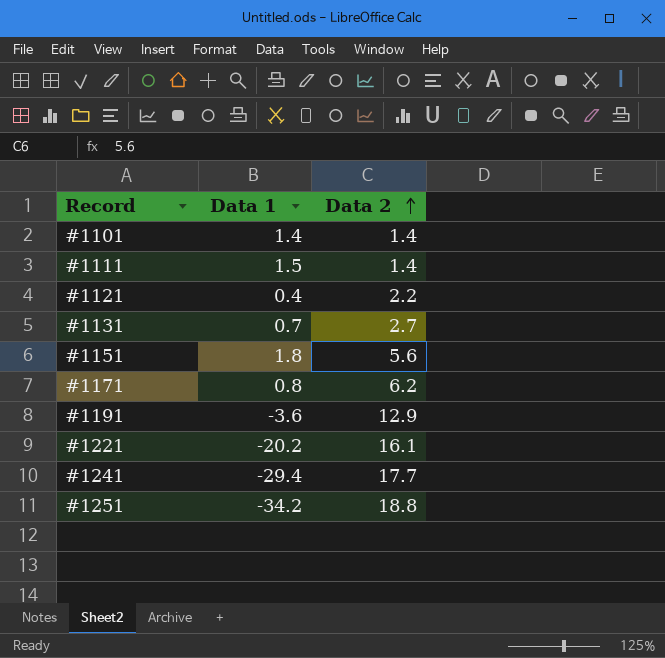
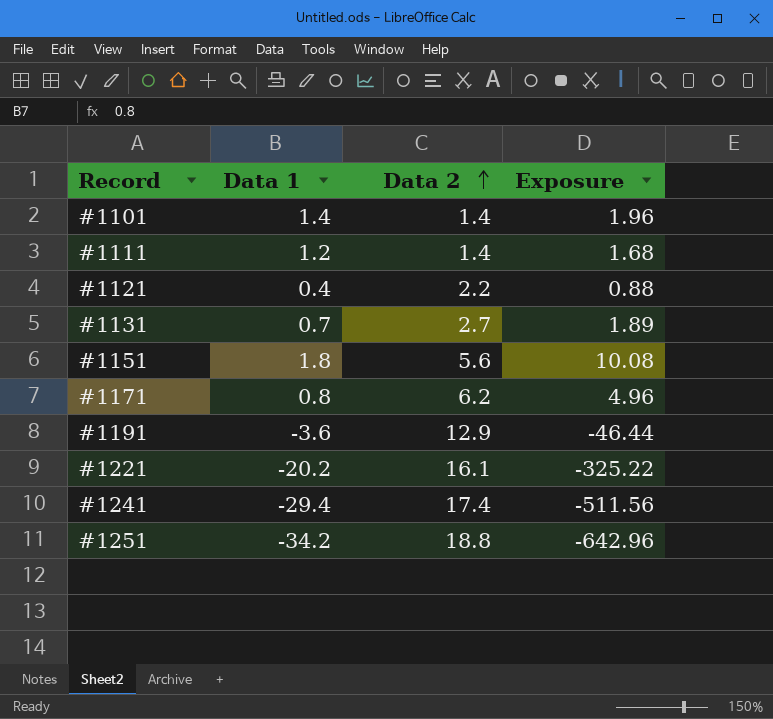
column Exposure | formula: none -> [Data 1] * [Data 2]
#1111 | Data 1: 1.5 -> 1.2
#1241 | Data 2: 17.7 -> 17.4

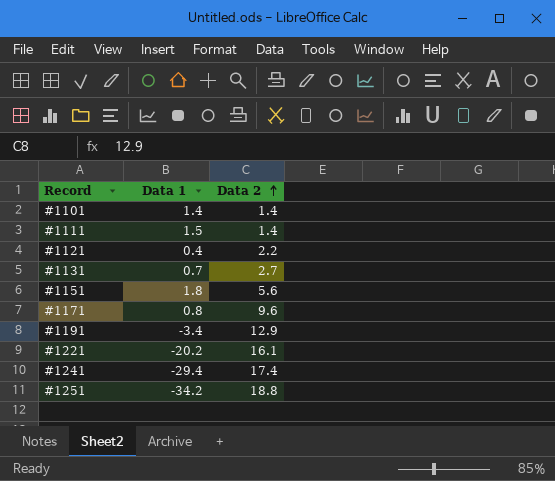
column Exposure | formula: [Data 1] * [Data 2] -> none
#1111 | Data 1: 1.2 -> 1.5
#1171 | Data 2: 6.2 -> 9.6
#1191 | Data 1: -3.6 -> -3.4

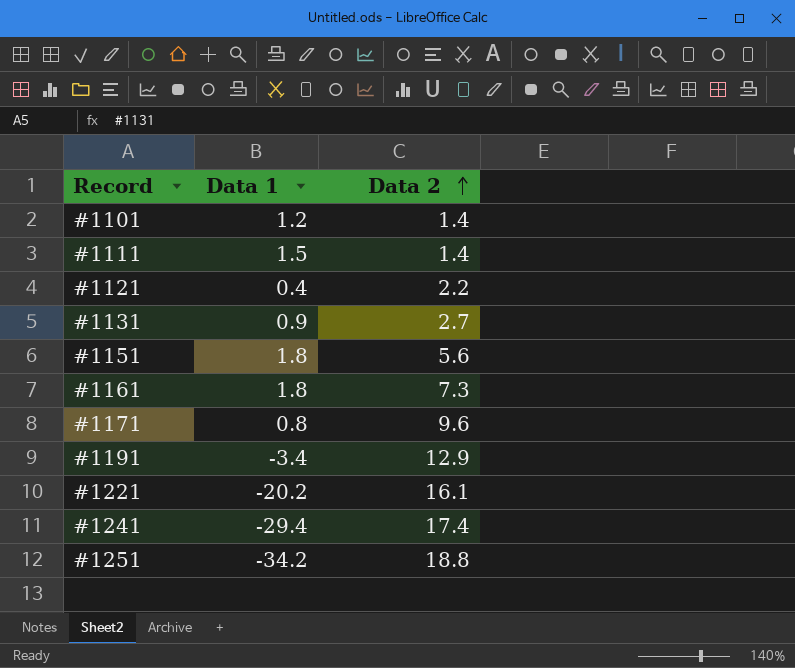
#1101 | Data 1: 1.4 -> 1.2
#1131 | Data 1: 0.7 -> 0.9
row #1161: none -> 1.8 | 7.3

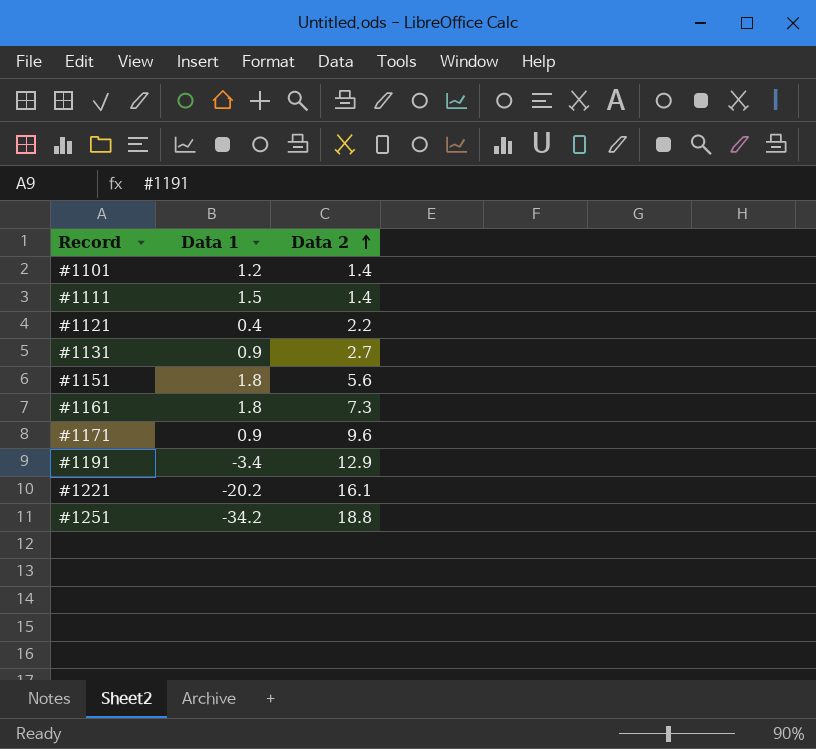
row #1241: -29.4 | 17.4 -> none
#1171 | Data 1: 0.8 -> 0.9

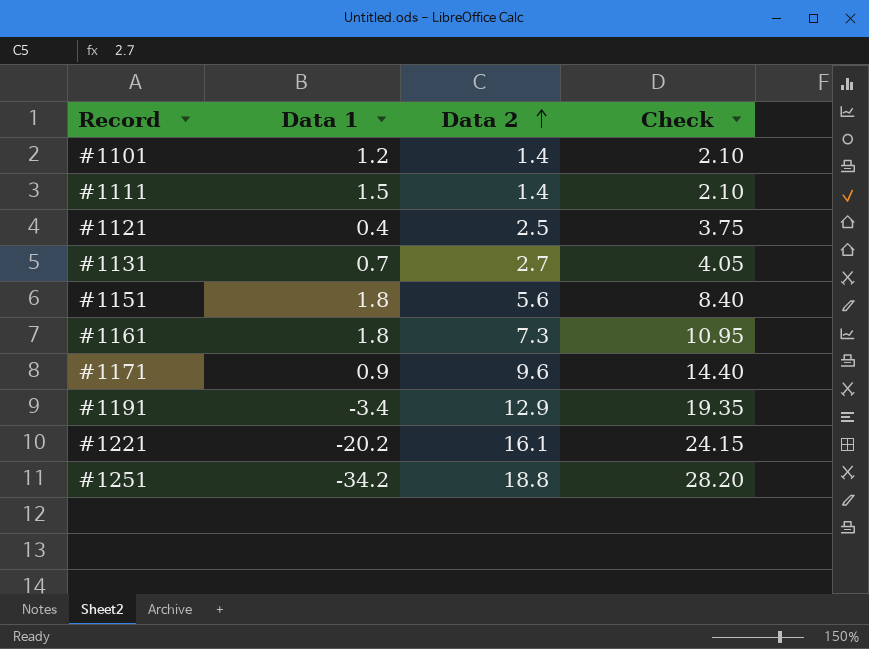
column Check | formula: none -> [Data 2] * 1.5
#1121 | Data 2: 2.2 -> 2.5
#1131 | Data 1: 0.9 -> 0.7

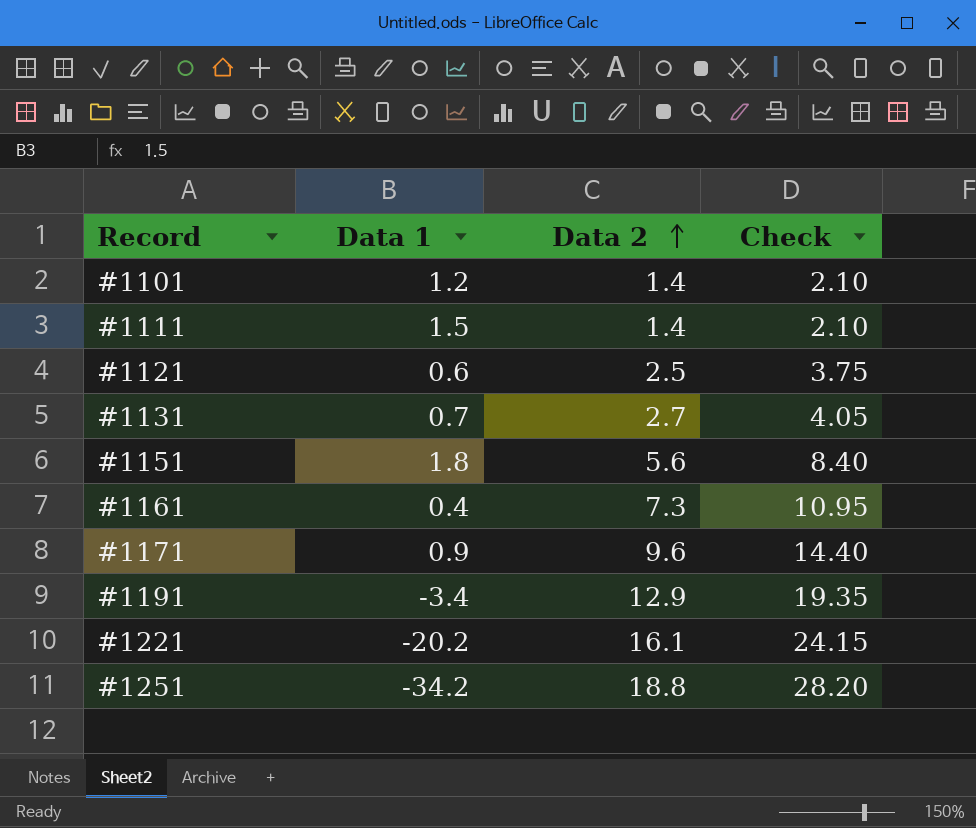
#1121 | Data 1: 0.4 -> 0.6
#1161 | Data 1: 1.8 -> 0.4

